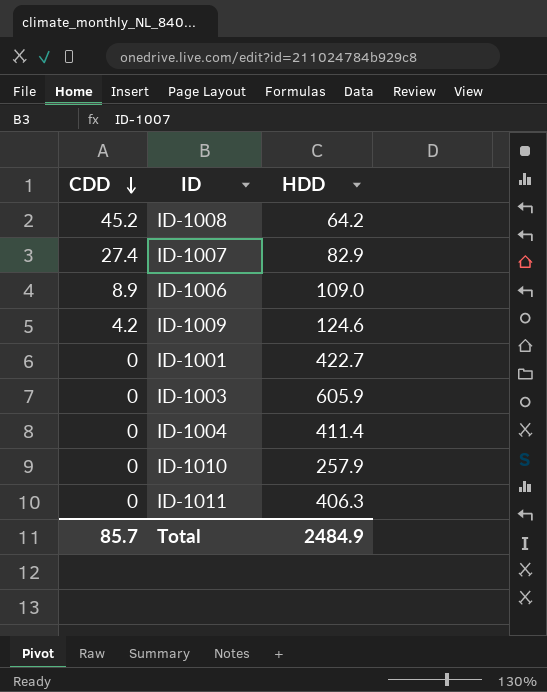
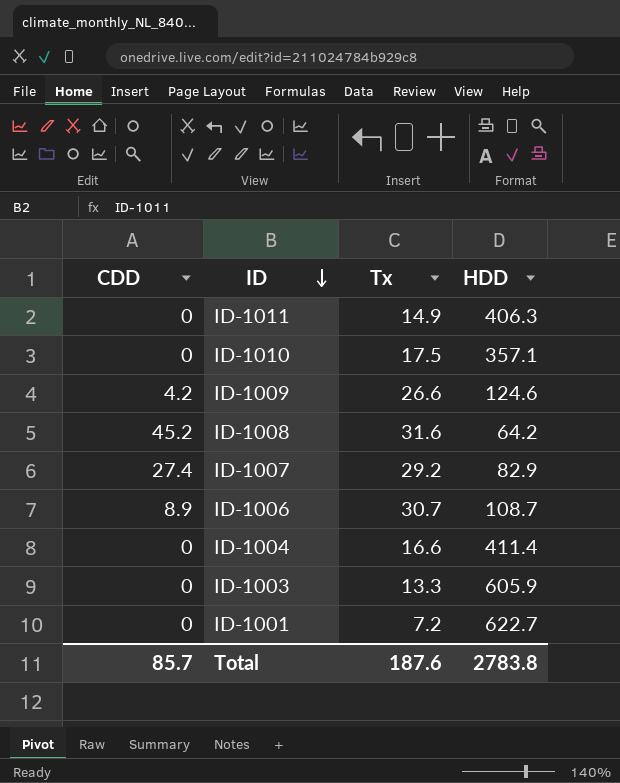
row order: CDD descending -> ID descending
column Tx | position: none -> 3
ID-1010 | HDD: 257.9 -> 357.1
ID-1006 | HDD: 109.0 -> 108.7
ID-1001 | HDD: 422.7 -> 622.7
Total | HDD: 2484.9 -> 2783.8

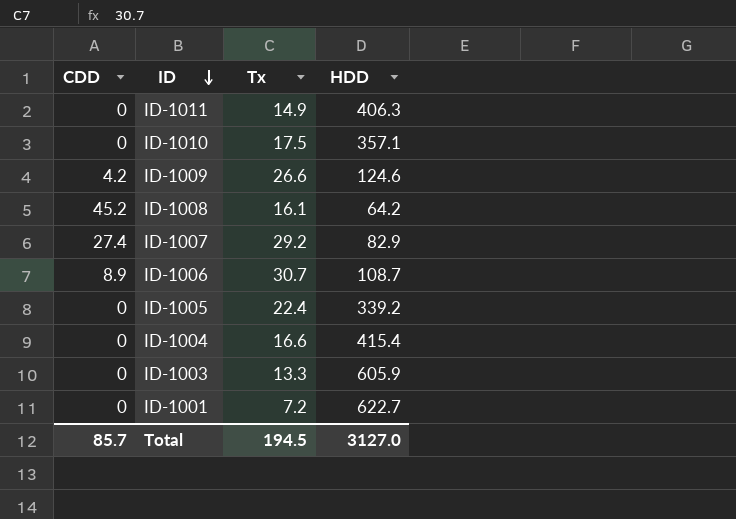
ID-1008 | Tx: 31.6 -> 16.1
row ID-1005: none -> 0 | 22.4 | 339.2
ID-1004 | HDD: 411.4 -> 415.4
Total | Tx: 187.6 -> 194.5
Total | HDD: 2783.8 -> 3127.0

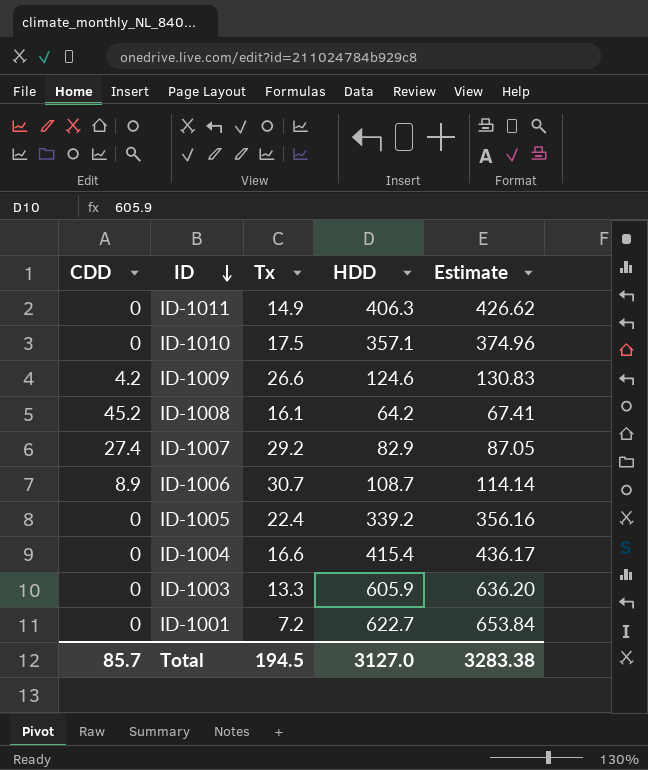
column Estimate | formula: none -> [HDD] * 1.05

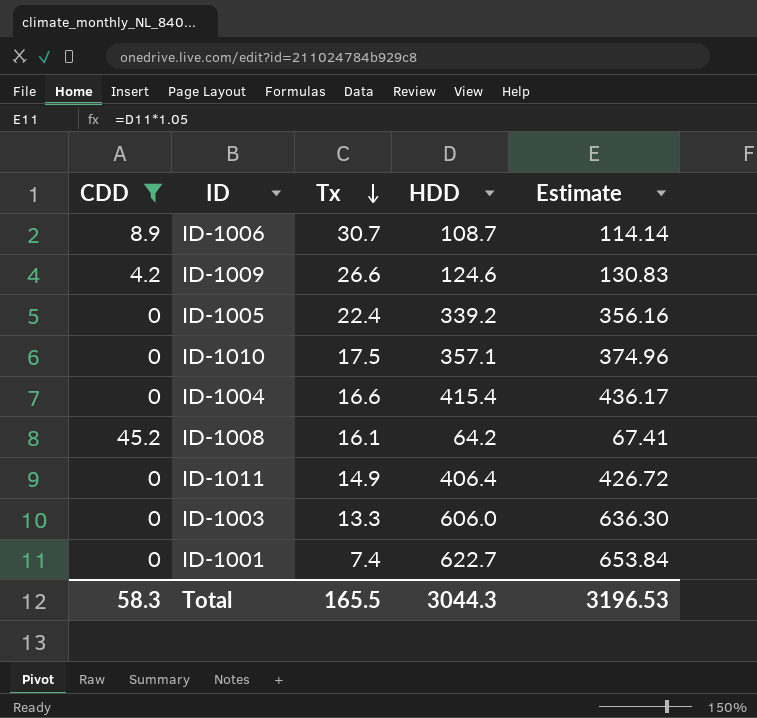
filter: none -> CDD != 27.4
row order: ID descending -> Tx descending
ID-1011 | HDD: 406.3 -> 406.4
ID-1011 | Estimate: 426.62 -> 426.72
ID-1003 | HDD: 605.9 -> 606.0
ID-1003 | Estimate: 636.20 -> 636.30
ID-1001 | Tx: 7.2 -> 7.4
Total | CDD: 85.7 -> 58.3
Total | Tx: 194.5 -> 165.5
Total | HDD: 3127.0 -> 3044.3
Total | Estimate: 3283.38 -> 3196.53

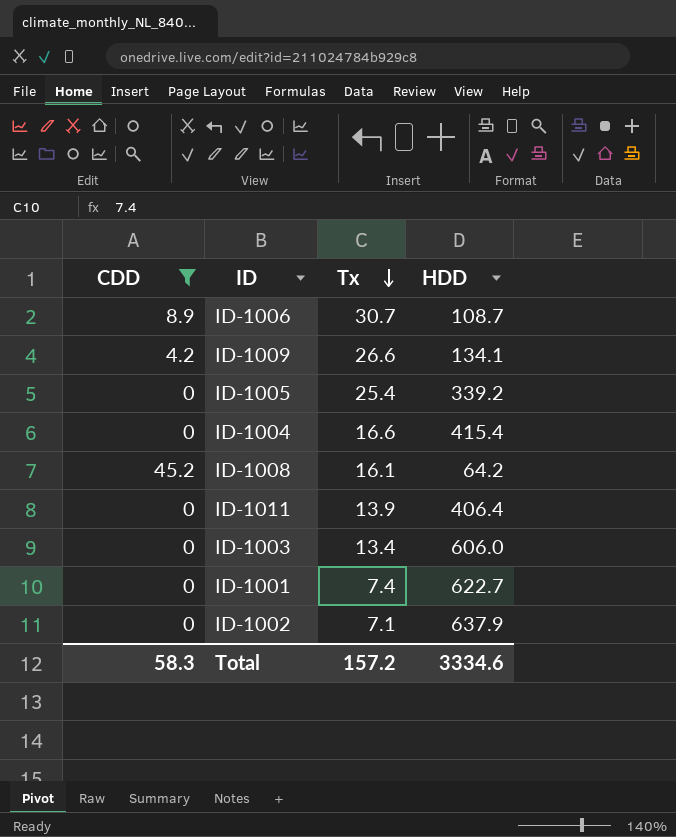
column Estimate | formula: [HDD] * 1.05 -> none
row ID-1010: 0 | 17.5 | 357.1 | 374.96 -> none
ID-1009 | HDD: 124.6 -> 134.1
ID-1005 | Tx: 22.4 -> 25.4
ID-1011 | Tx: 14.9 -> 13.9
ID-1003 | Tx: 13.3 -> 13.4
row ID-1002: none -> 0 | 7.1 | 637.9
Total | Tx: 165.5 -> 157.2
Total | HDD: 3044.3 -> 3334.6

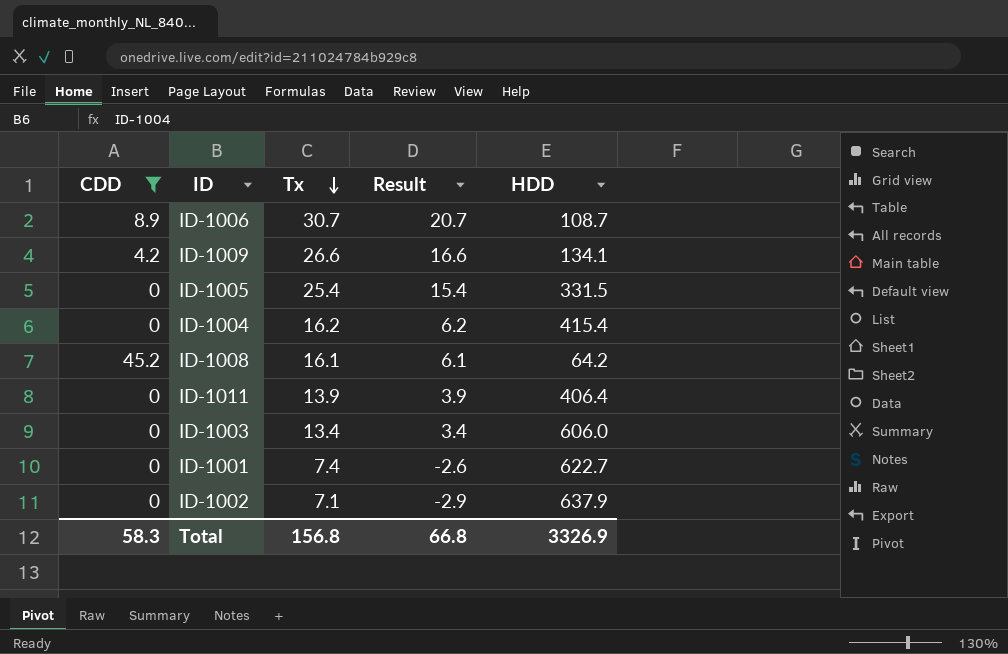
column Result | formula: none -> [Tx] - 10
ID-1005 | HDD: 339.2 -> 331.5
ID-1004 | Tx: 16.6 -> 16.2
Total | Tx: 157.2 -> 156.8
Total | HDD: 3334.6 -> 3326.9

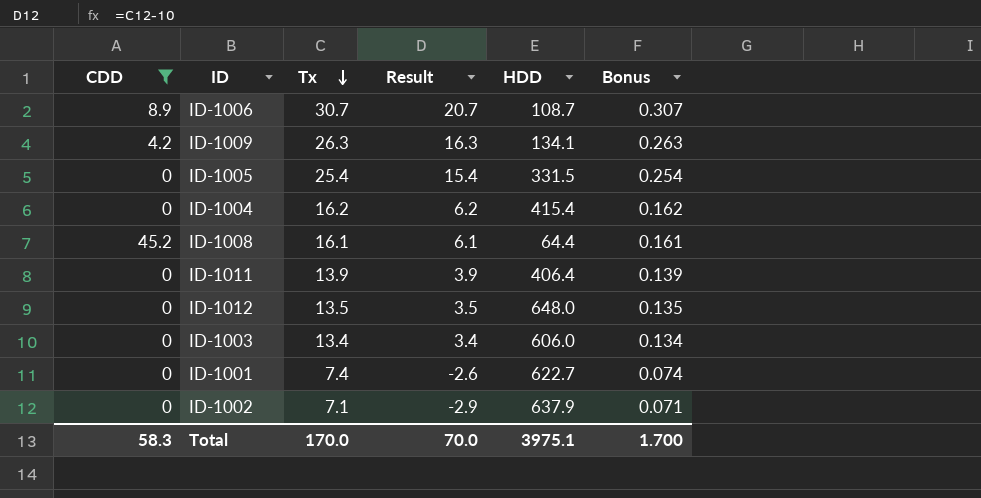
column Bonus | formula: none -> [Tx] * 0.01
ID-1009 | Tx: 26.6 -> 26.3
ID-1009 | Result: 16.6 -> 16.3
ID-1008 | HDD: 64.2 -> 64.4
row ID-1012: none -> 0 | 13.5 | 3.5 | 648.0 | 0.135
Total | Tx: 156.8 -> 170.0
Total | Result: 66.8 -> 70.0
Total | HDD: 3326.9 -> 3975.1

